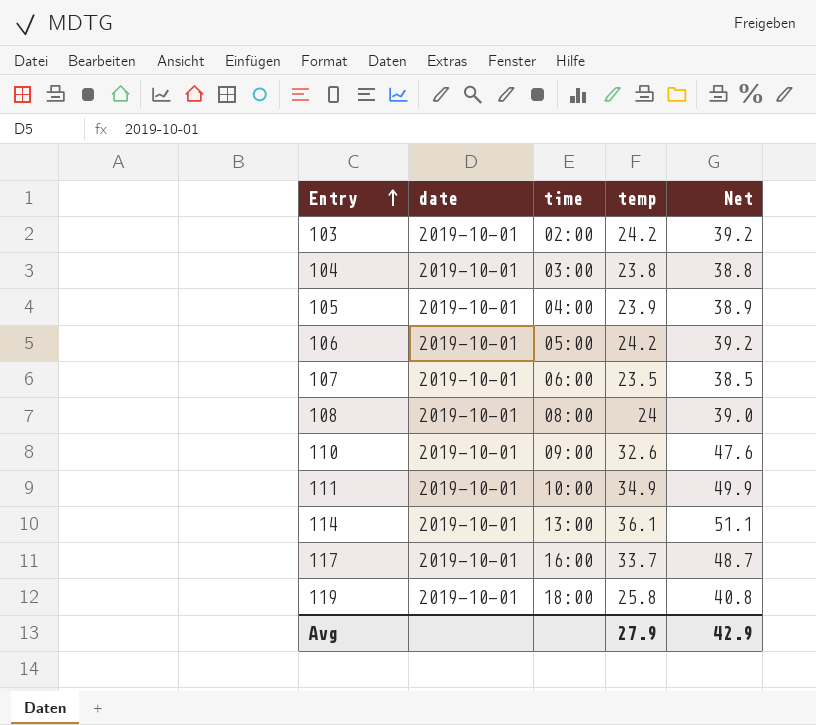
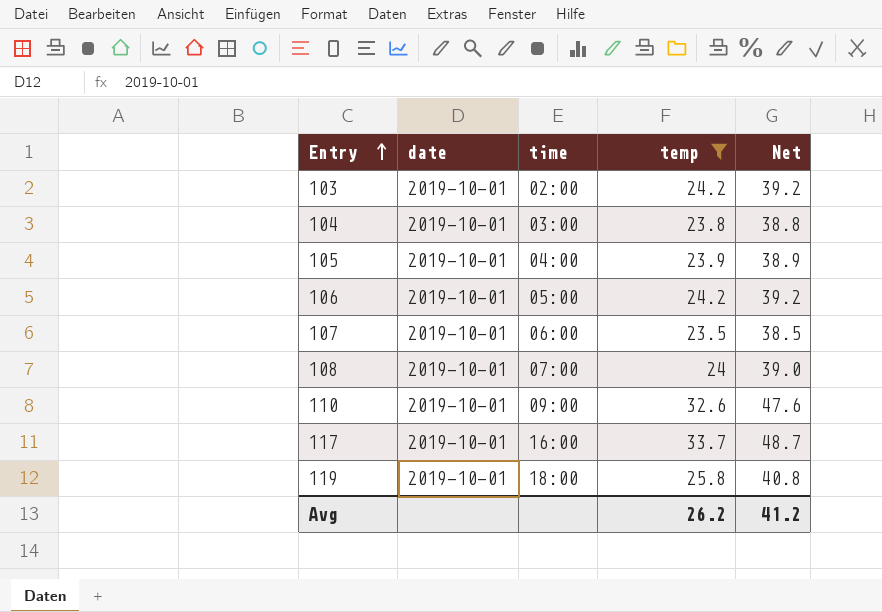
filter: none -> temp <= 33.7
108 | time: 08:00 -> 07:00
Avg | temp: 27.9 -> 26.2
Avg | Net: 42.9 -> 41.2

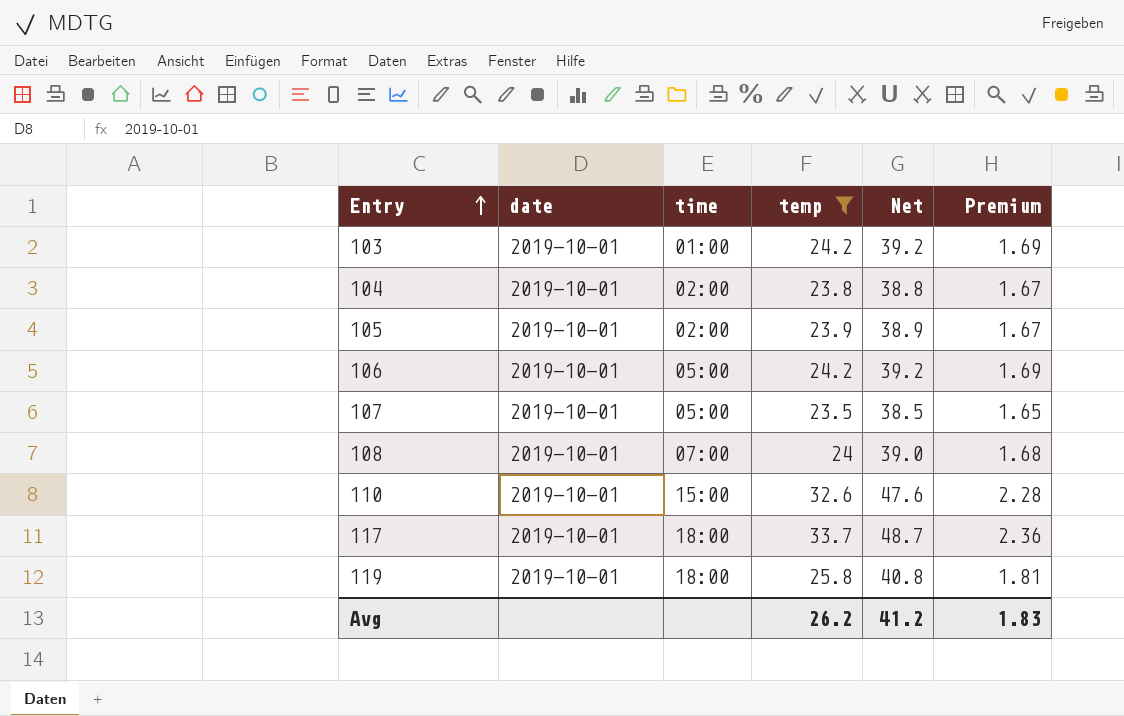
column Premium | formula: none -> [temp] * 0.07
103 | time: 02:00 -> 01:00
104 | time: 03:00 -> 02:00
105 | time: 04:00 -> 02:00
107 | time: 06:00 -> 05:00
110 | time: 09:00 -> 15:00
117 | time: 16:00 -> 18:00

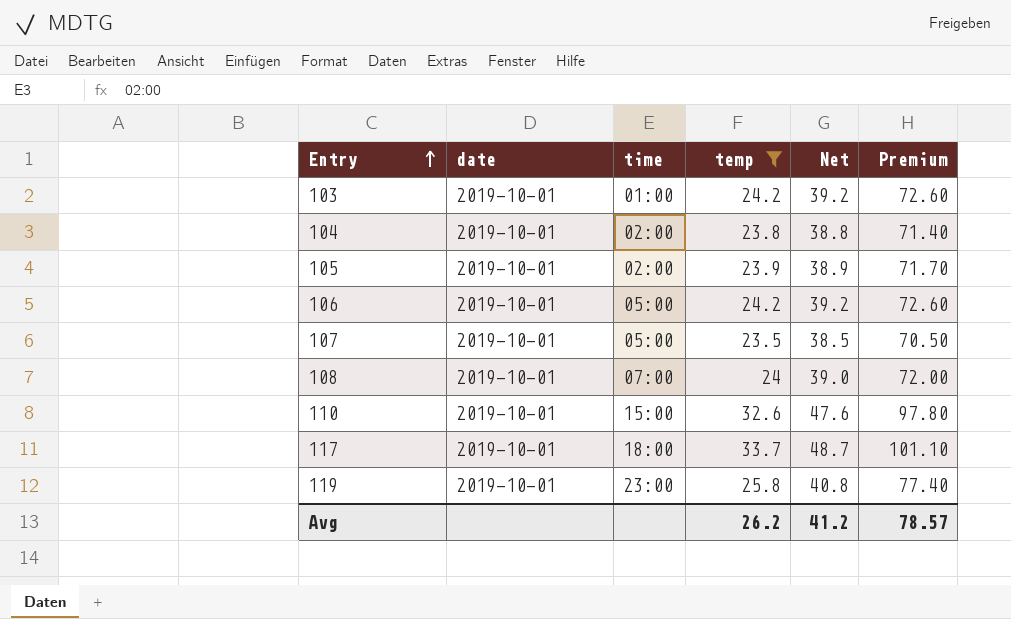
column Premium | formula: [temp] * 0.07 -> [temp] * 3
119 | time: 18:00 -> 23:00
Avg | Premium: 1.83 -> 78.57

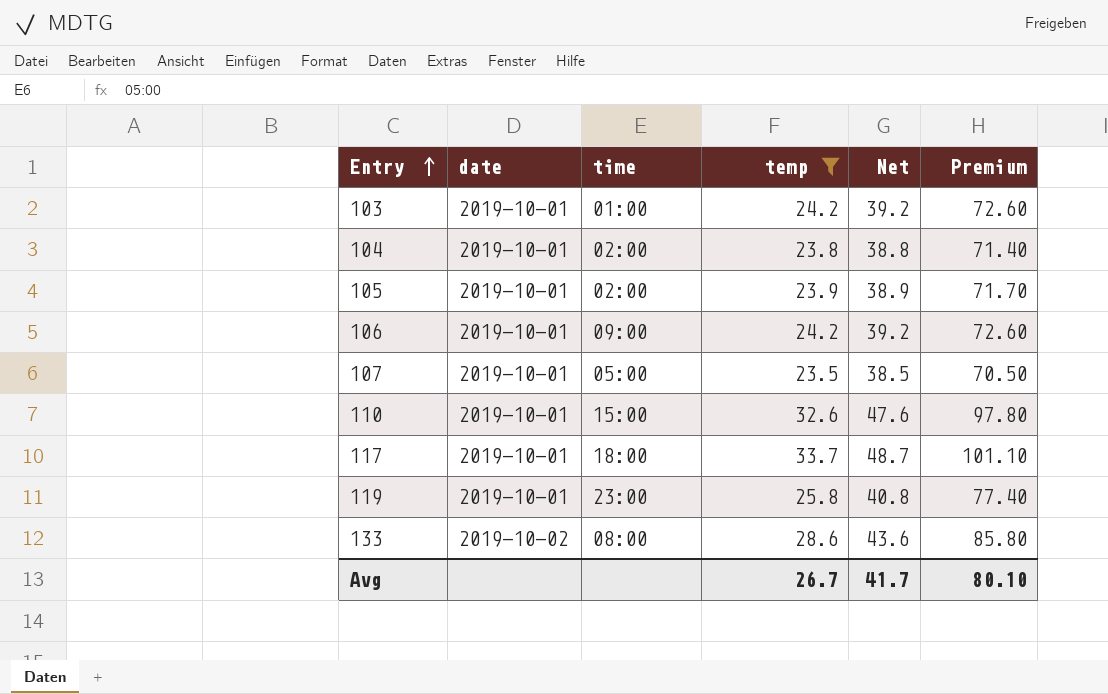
row 108: 2019-10-01 | 07:00 | 24 | 39.0 | 72.00 -> none
106 | time: 05:00 -> 09:00
row 133: none -> 2019-10-02 | 08:00 | 28.6 | 43.6 | 85.80
Avg | temp: 26.2 -> 26.7
Avg | Net: 41.2 -> 41.7
Avg | Premium: 78.57 -> 80.10

